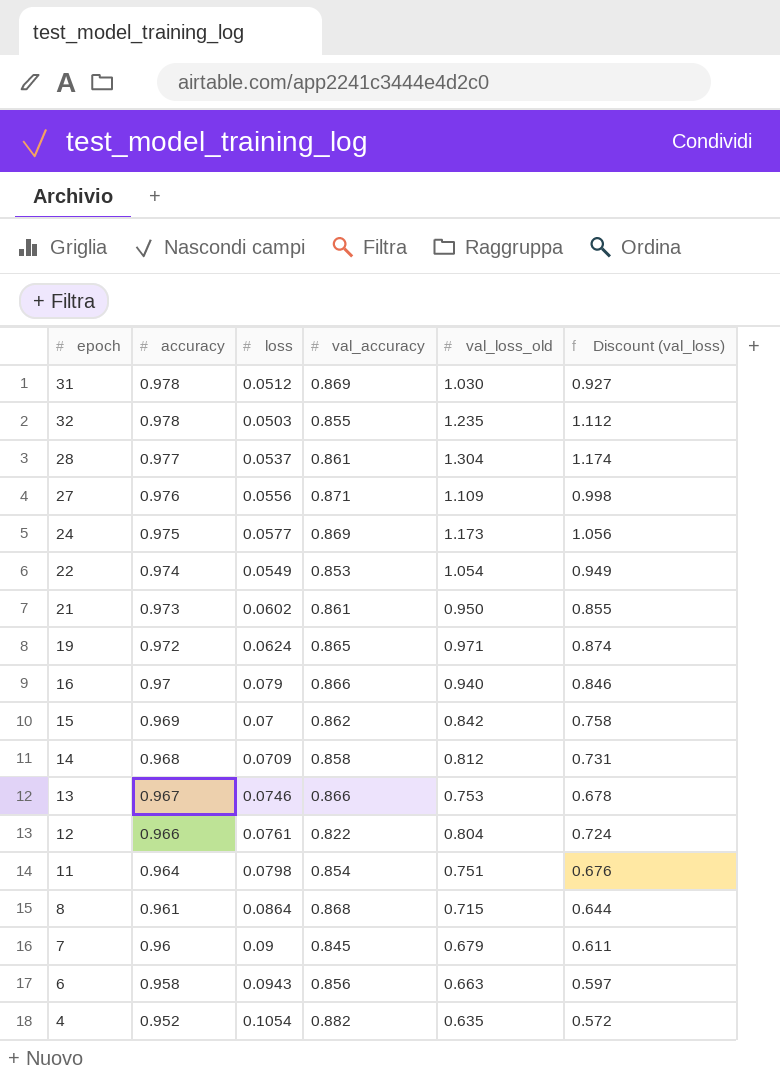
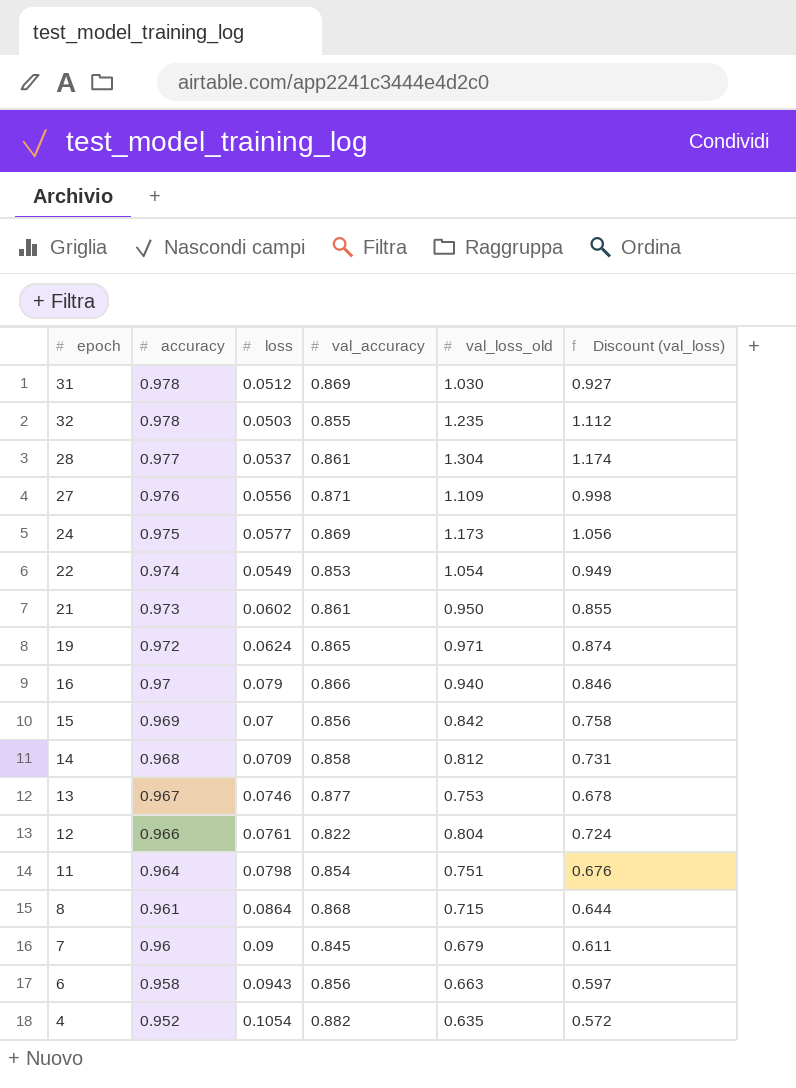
15 | val_accuracy: 0.862 -> 0.856
13 | val_accuracy: 0.866 -> 0.877

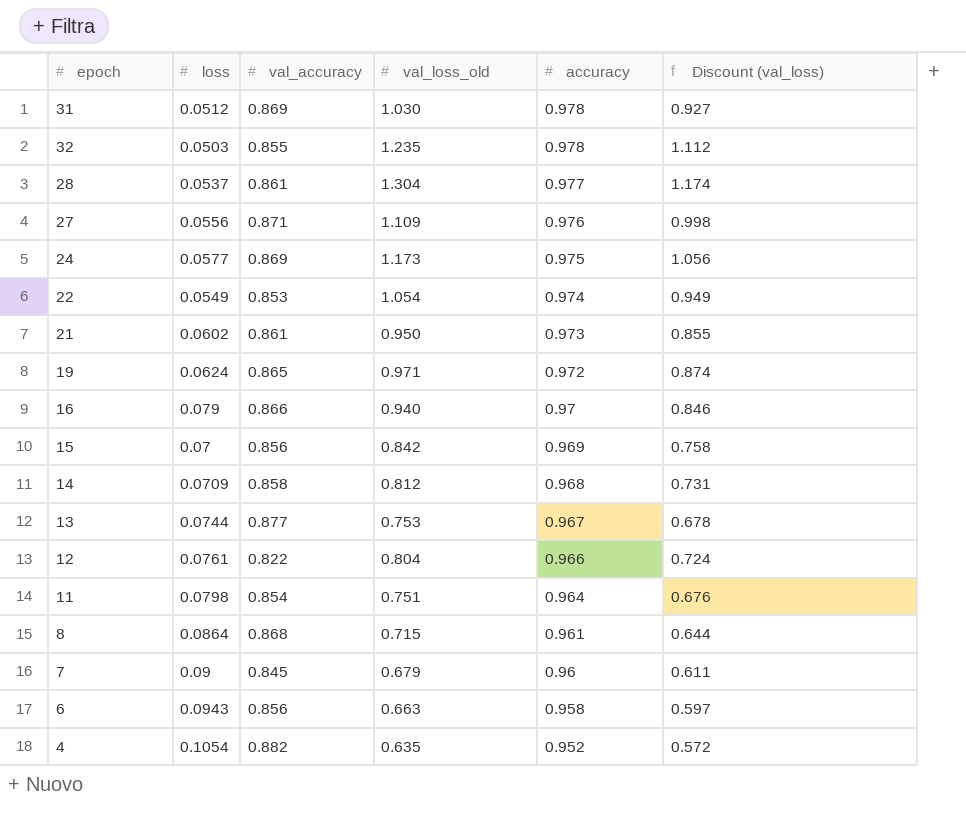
column accuracy | position: 2 -> 5
13 | loss: 0.0746 -> 0.0744

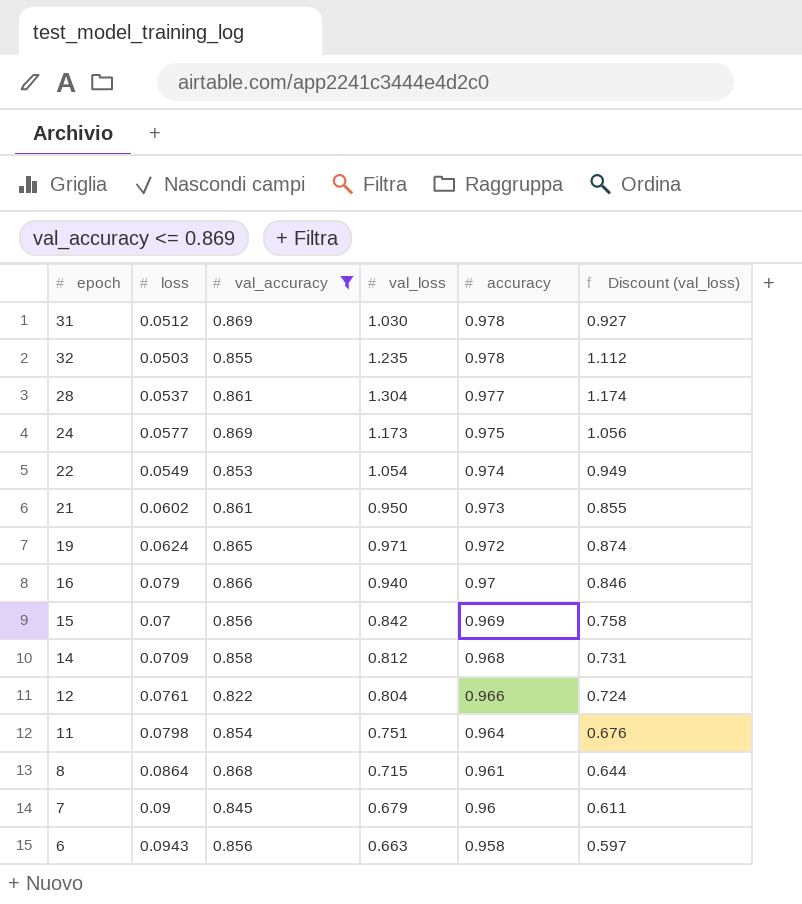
filter: none -> val_accuracy <= 0.869
column name: val_loss_old -> val_loss

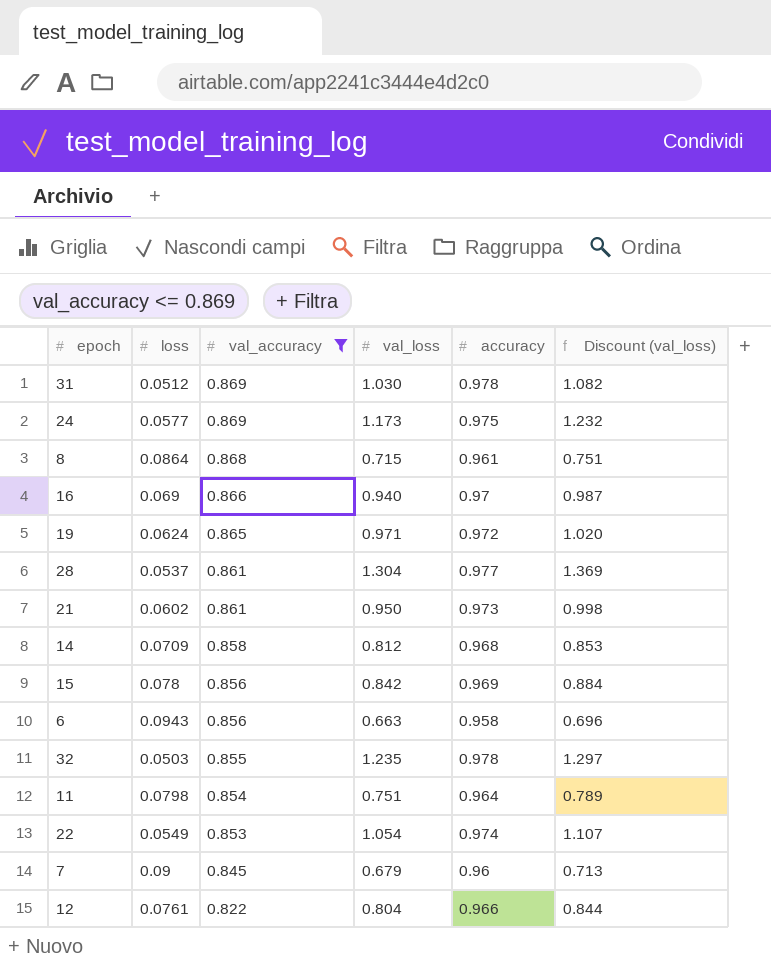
row order: accuracy descending -> val_accuracy descending
column Discount (val_loss) | formula: [val_loss] * 0.9 -> [val_loss] * 1.05
16 | loss: 0.079 -> 0.069
15 | loss: 0.07 -> 0.078

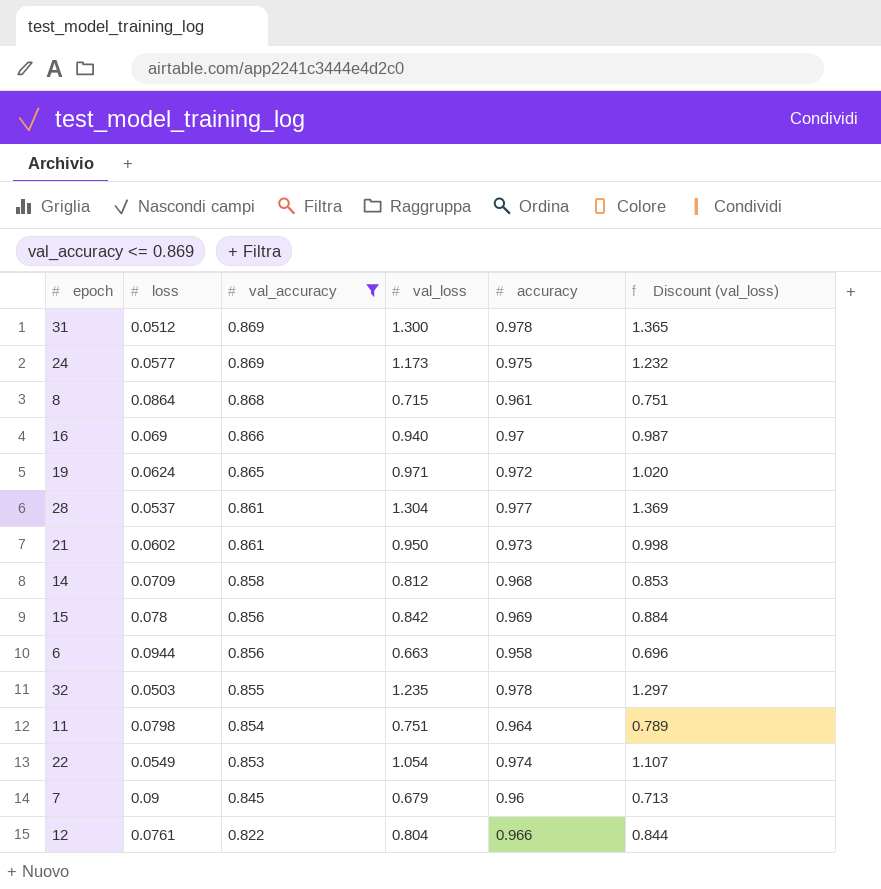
31 | val_loss: 1.030 -> 1.300
31 | Discount (val_loss): 1.082 -> 1.365
6 | loss: 0.0943 -> 0.0944

